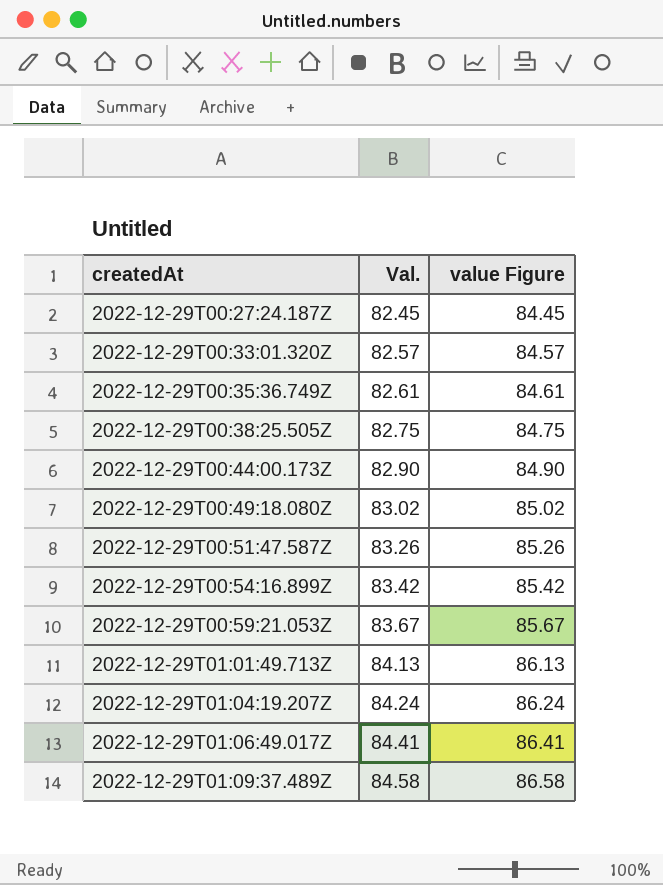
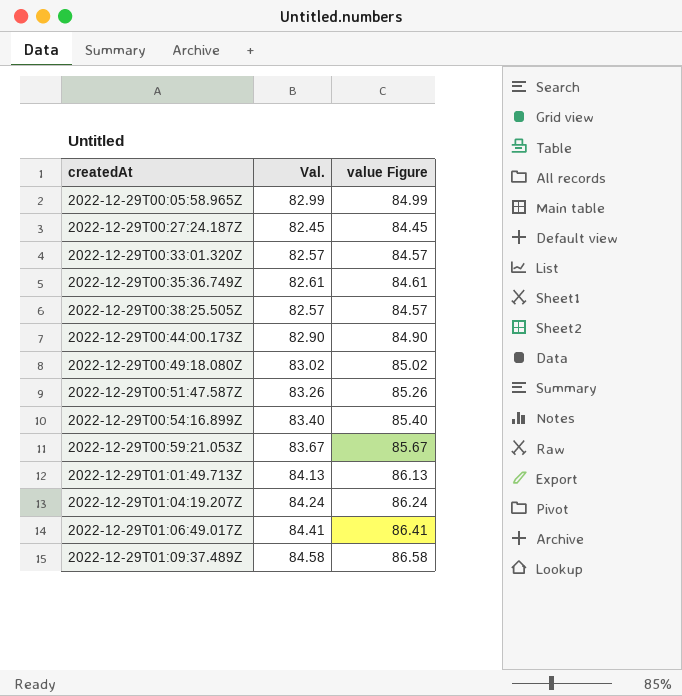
row 2022-12-29T00:05:58.965Z: none -> 82.99 | 84.99
2022-12-29T00:38:25.505Z | Val.: 82.75 -> 82.57
2022-12-29T00:38:25.505Z | value Figure: 84.75 -> 84.57
2022-12-29T00:54:16.899Z | Val.: 83.42 -> 83.40
2022-12-29T00:54:16.899Z | value Figure: 85.42 -> 85.40

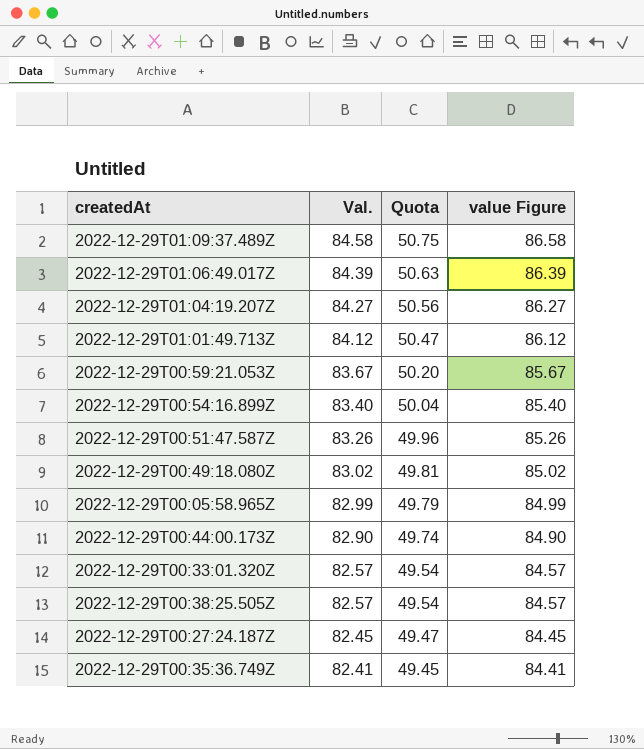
row order: createdAt ascending -> Val. descending
column Quota | formula: none -> [Val.] * 0.6
2022-12-29T01:06:49.017Z | Val.: 84.41 -> 84.39
2022-12-29T01:06:49.017Z | value Figure: 86.41 -> 86.39
2022-12-29T01:04:19.207Z | Val.: 84.24 -> 84.27
2022-12-29T01:04:19.207Z | value Figure: 86.24 -> 86.27
2022-12-29T01:01:49.713Z | Val.: 84.13 -> 84.12
2022-12-29T01:01:49.713Z | value Figure: 86.13 -> 86.12
2022-12-29T00:35:36.749Z | Val.: 82.61 -> 82.41
2022-12-29T00:35:36.749Z | value Figure: 84.61 -> 84.41

